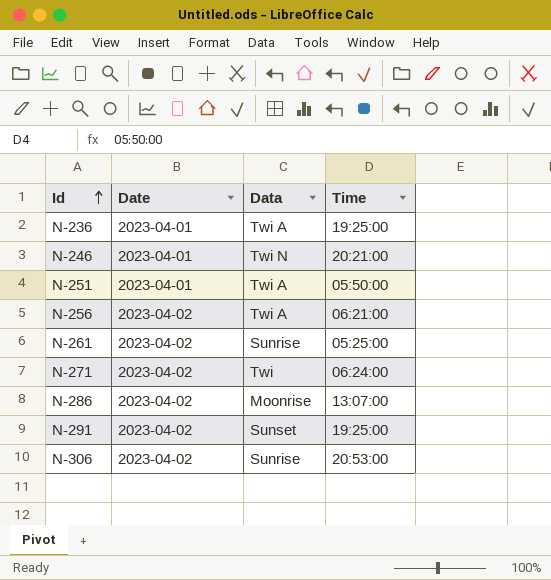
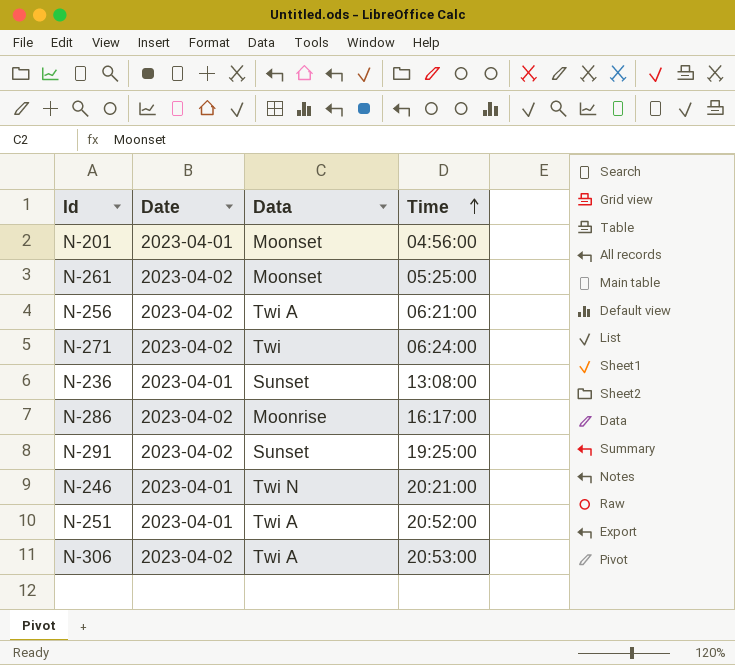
row order: Id ascending -> Time ascending
row N-201: none -> 2023-04-01 | Moonset | 04:56:00
N-261 | Data: Sunrise -> Moonset
N-236 | Data: Twi A -> Sunset
N-236 | Time: 19:25:00 -> 13:08:00
N-286 | Time: 13:07:00 -> 16:17:00
N-251 | Time: 05:50:00 -> 20:52:00
N-306 | Data: Sunrise -> Twi A

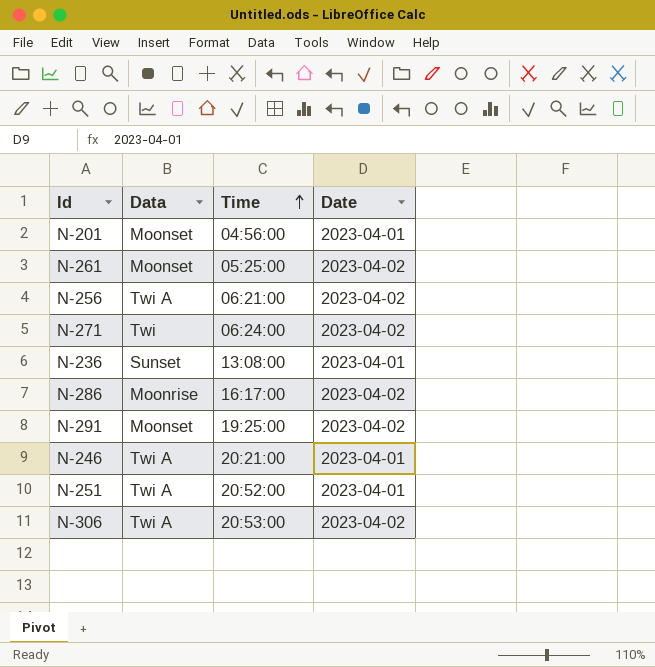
column Date | position: 2 -> 4
N-291 | Data: Sunset -> Moonset
N-246 | Data: Twi N -> Twi A

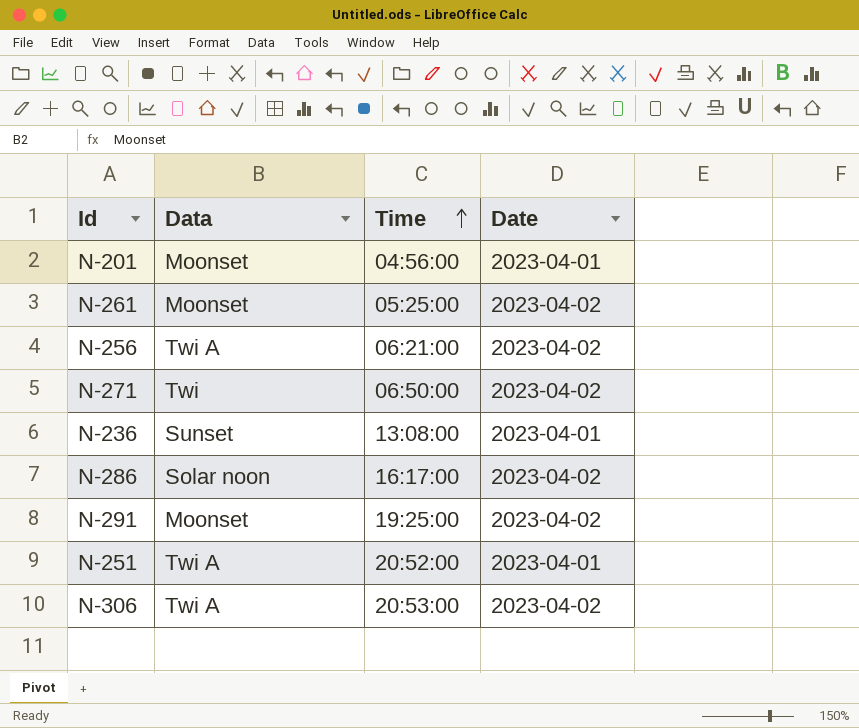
row N-246: Twi A | 20:21:00 | 2023-04-01 -> none
N-271 | Time: 06:24:00 -> 06:50:00
N-286 | Data: Moonrise -> Solar noon

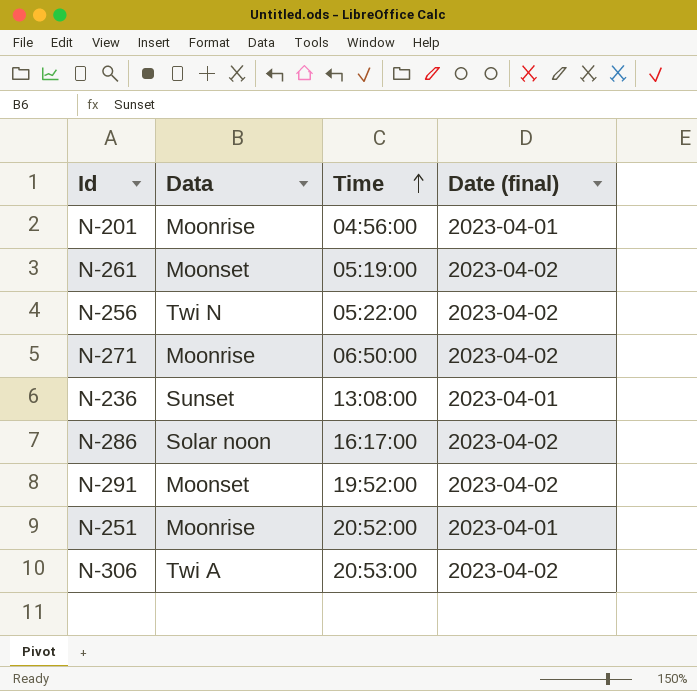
column name: Date -> Date (final)
N-201 | Data: Moonset -> Moonrise
N-261 | Time: 05:25:00 -> 05:19:00
N-256 | Data: Twi A -> Twi N
N-256 | Time: 06:21:00 -> 05:22:00
N-271 | Data: Twi -> Moonrise
N-291 | Time: 19:25:00 -> 19:52:00
N-251 | Data: Twi A -> Moonrise

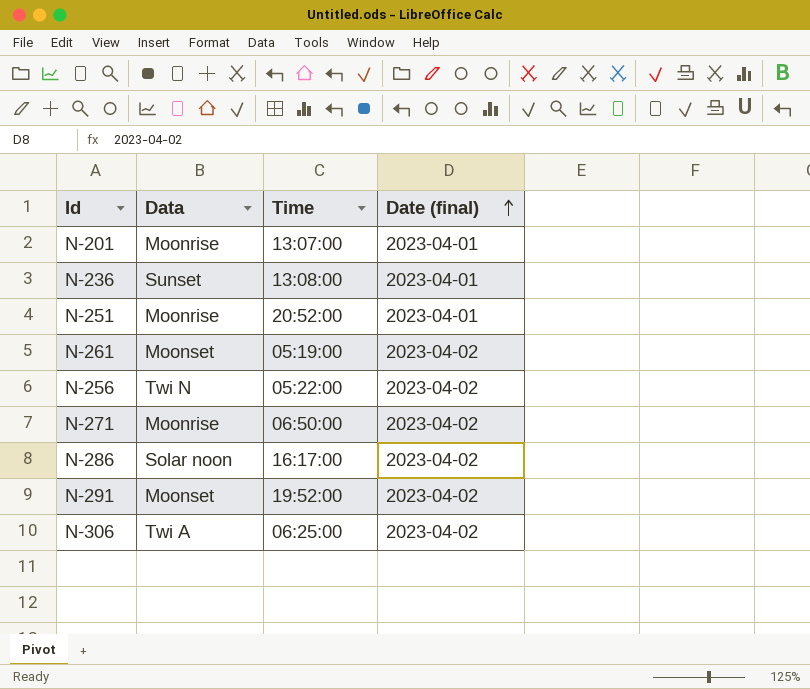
row order: Time ascending -> Date (final) ascending
N-201 | Time: 04:56:00 -> 13:07:00
N-306 | Time: 20:53:00 -> 06:25:00

